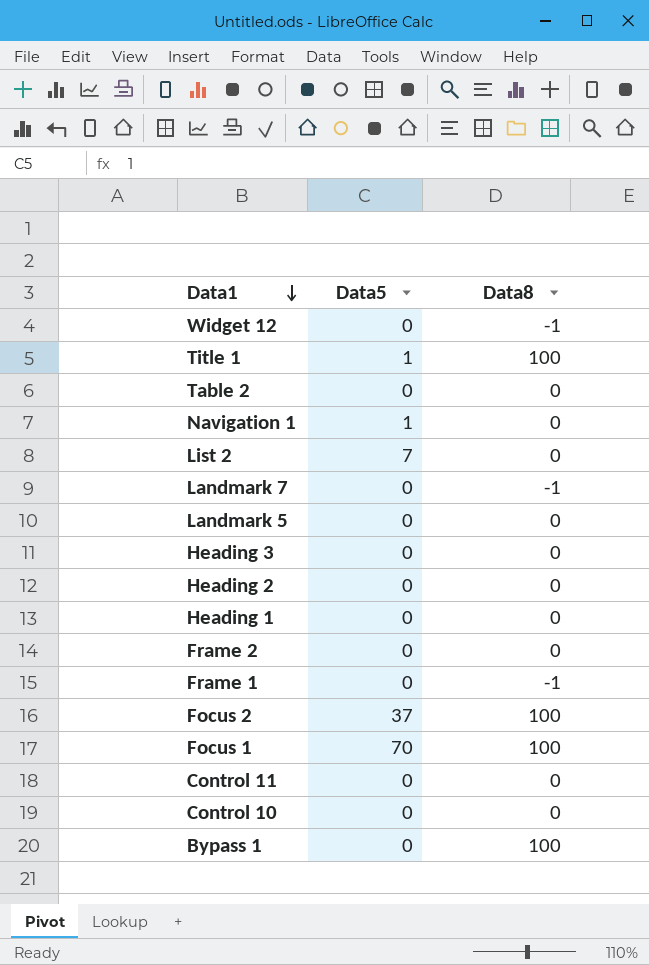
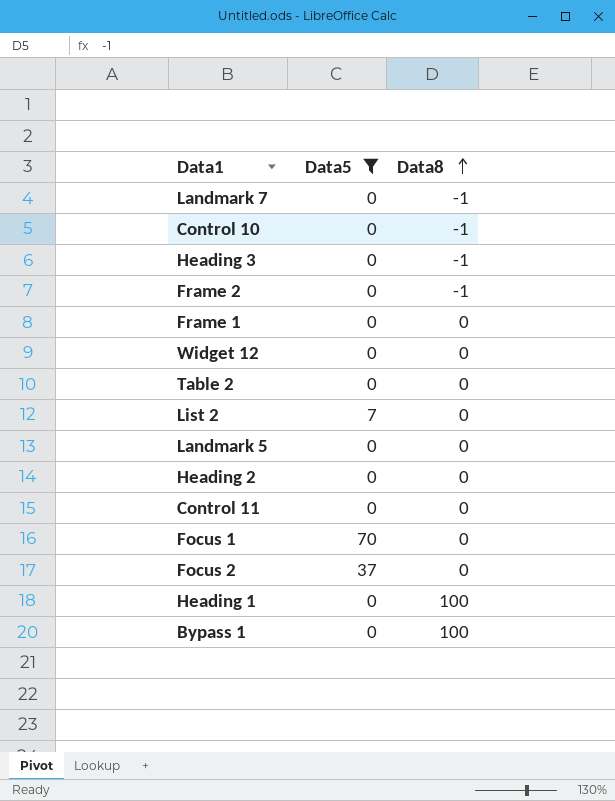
filter: none -> Data5 != 1
row order: Data1 descending -> Data8 ascending
Control 10 | Data8: 0 -> -1
Heading 3 | Data8: 0 -> -1
Frame 2 | Data8: 0 -> -1
Frame 1 | Data8: -1 -> 0
Widget 12 | Data8: -1 -> 0
Focus 1 | Data8: 100 -> 0
Focus 2 | Data8: 100 -> 0
Heading 1 | Data8: 0 -> 100

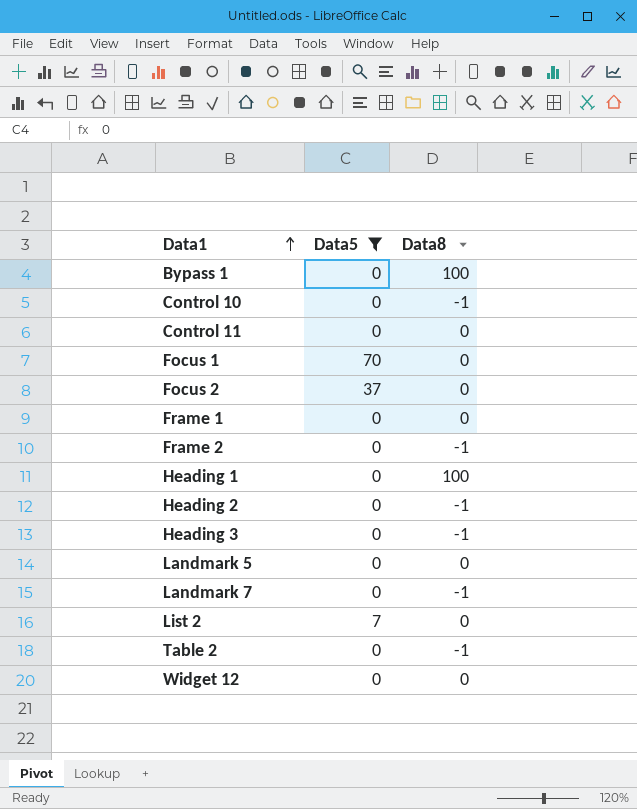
row order: Data8 ascending -> Data1 ascending
Heading 2 | Data8: 0 -> -1
Table 2 | Data8: 0 -> -1

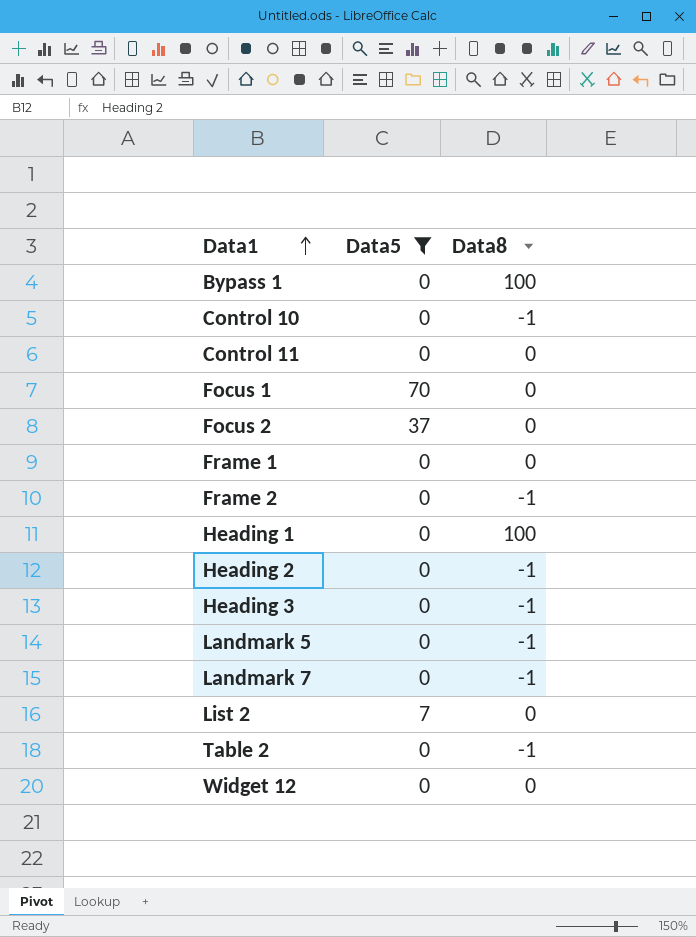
Landmark 5 | Data8: 0 -> -1

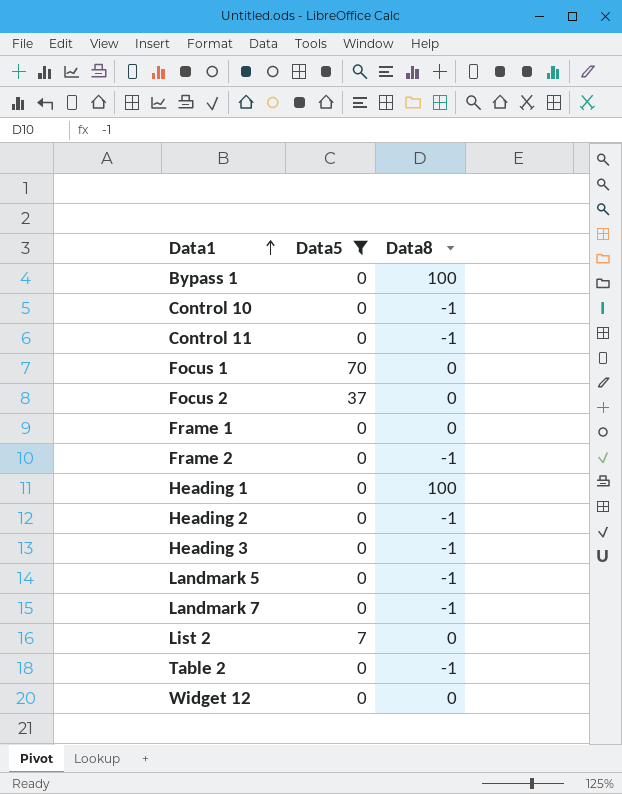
Control 11 | Data8: 0 -> -1

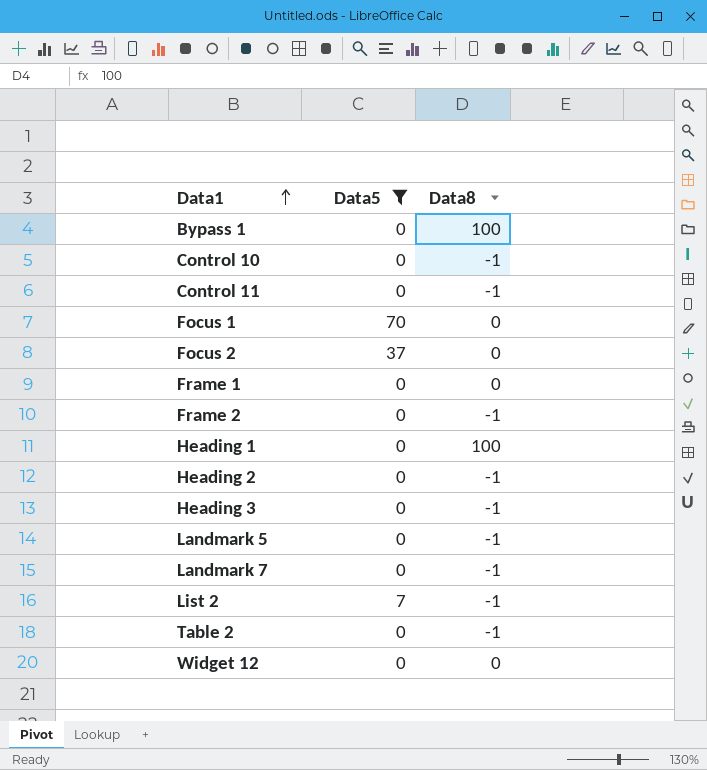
List 2 | Data8: 0 -> -1

